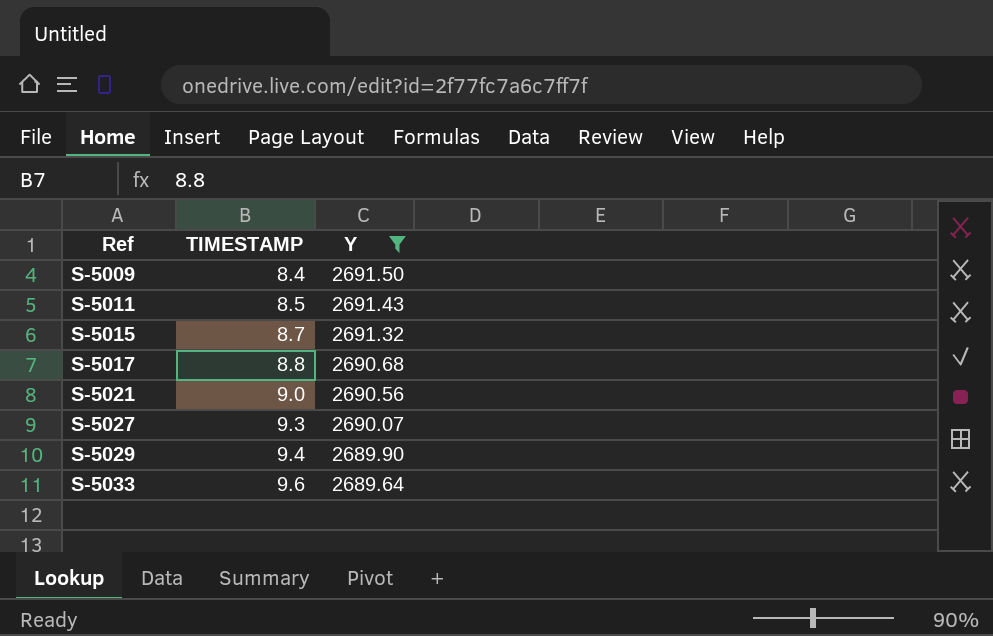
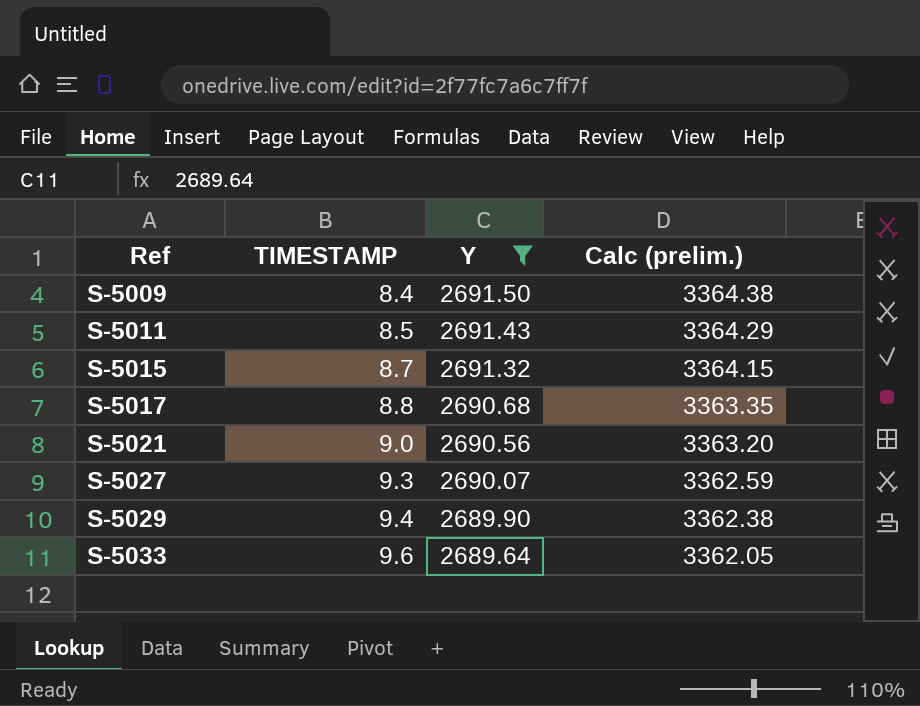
column Calc (prelim.) | formula: none -> [Y] * 1.25

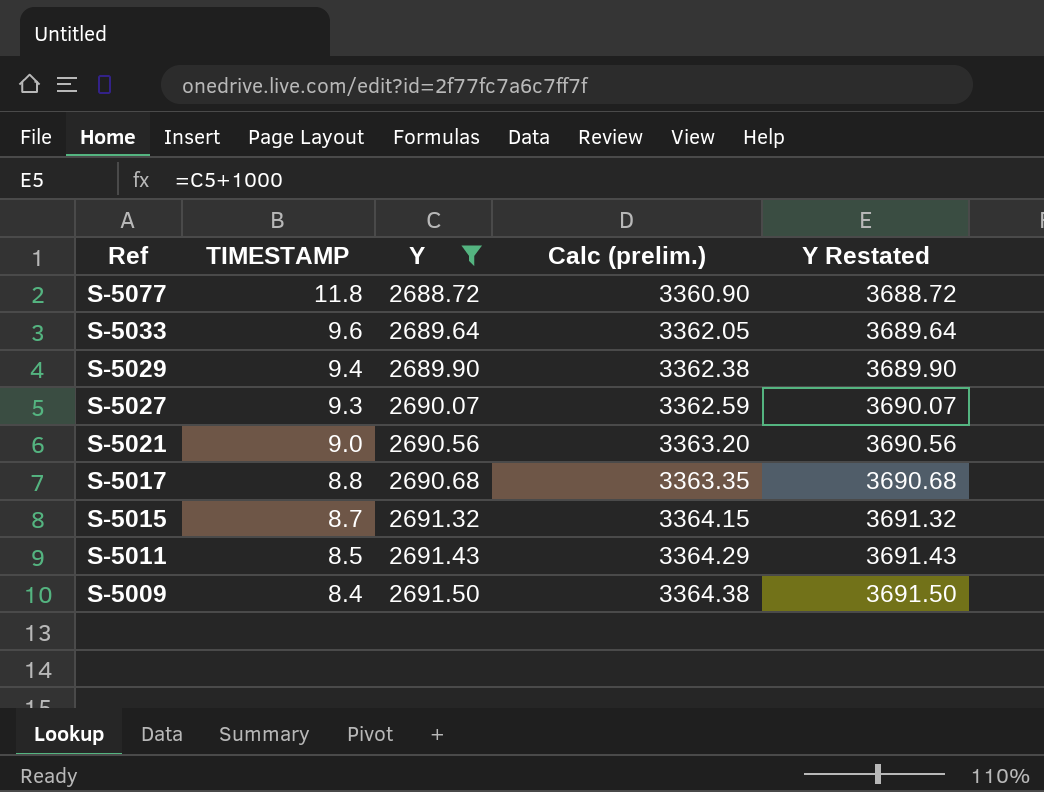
row order: Ref ascending -> Ref descending
column Y Restated | formula: none -> [Y] + 1000
row S-5077: none -> 11.8 | 2688.72 | 3360.90 | 3688.72

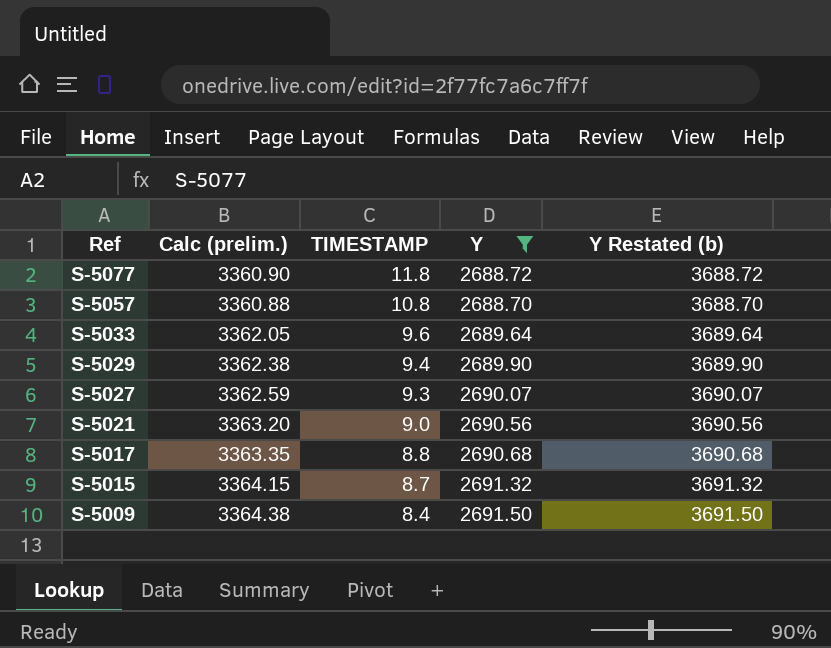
column Calc (prelim.) | position: 4 -> 2
column name: Y Restated -> Y Restated (b)
row S-5011: 8.5 | 2691.43 | 3364.29 | 3691.43 -> none
row S-5057: none -> 3360.88 | 10.8 | 2688.70 | 3688.70

